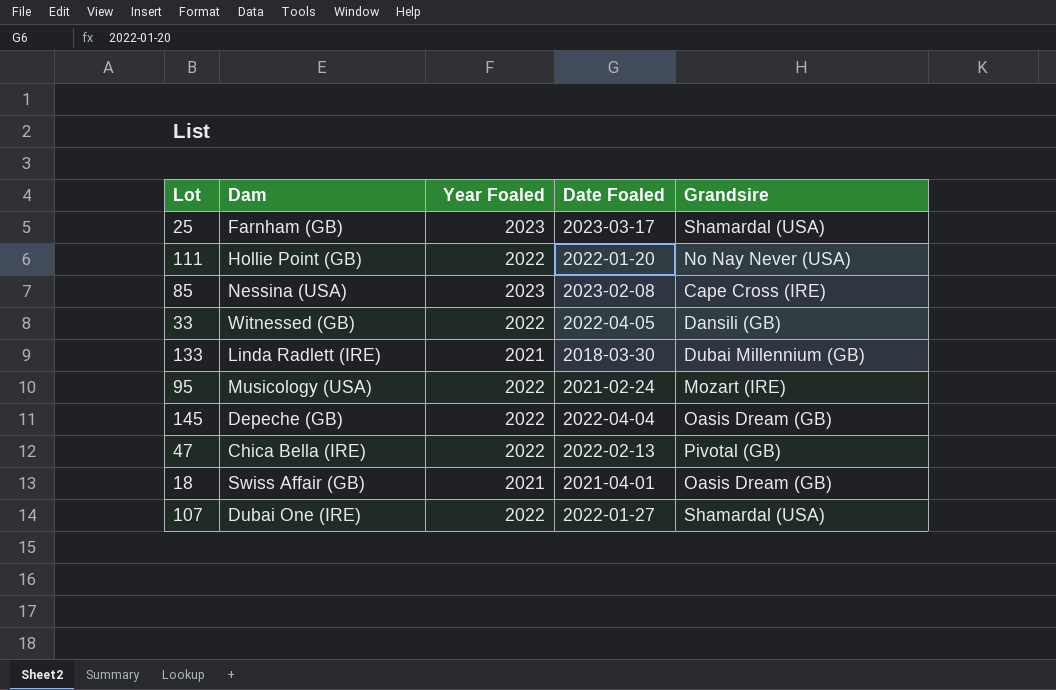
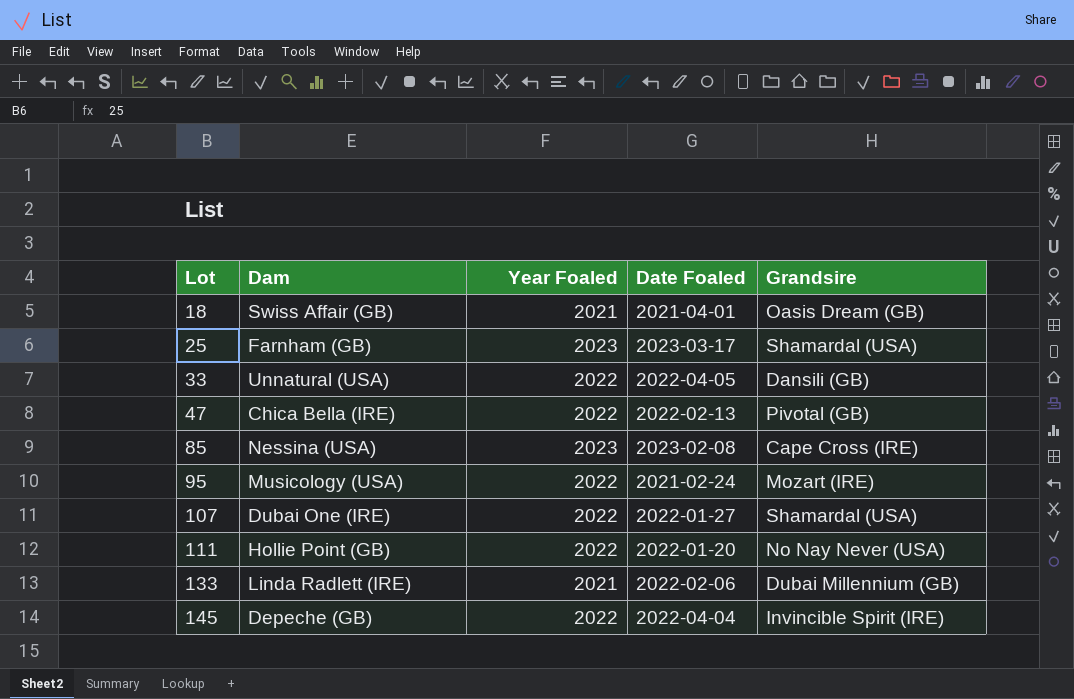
row order: none -> Lot ascending
33 | Dam: Witnessed (GB) -> Unnatural (USA)
133 | Date Foaled: 2018-03-30 -> 2022-02-06
145 | Grandsire: Oasis Dream (GB) -> Invincible Spirit (IRE)

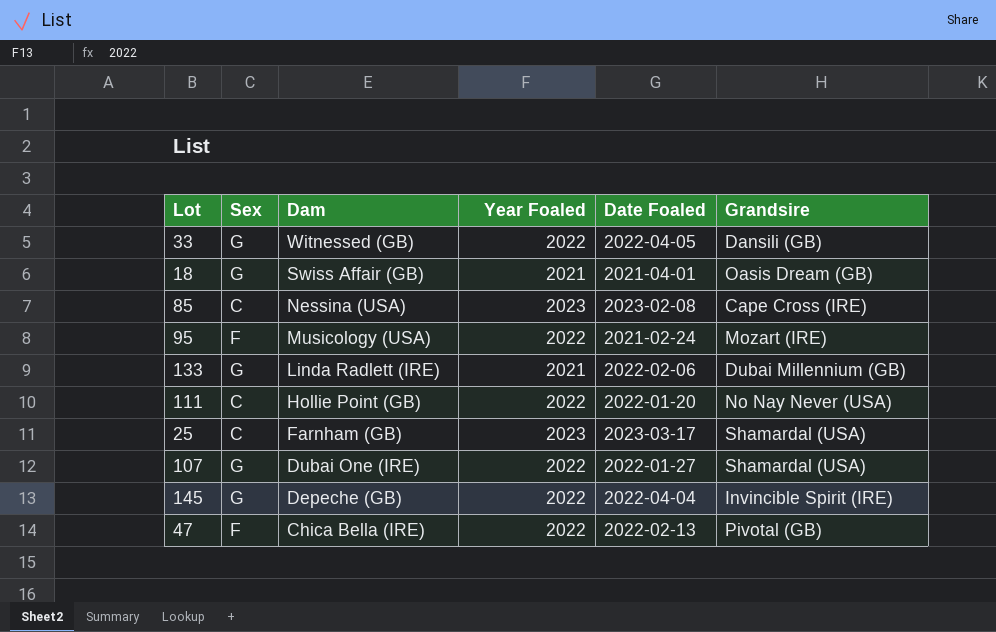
row order: Lot ascending -> Dam descending
column Sex | position: none -> 2
33 | Dam: Unnatural (USA) -> Witnessed (GB)

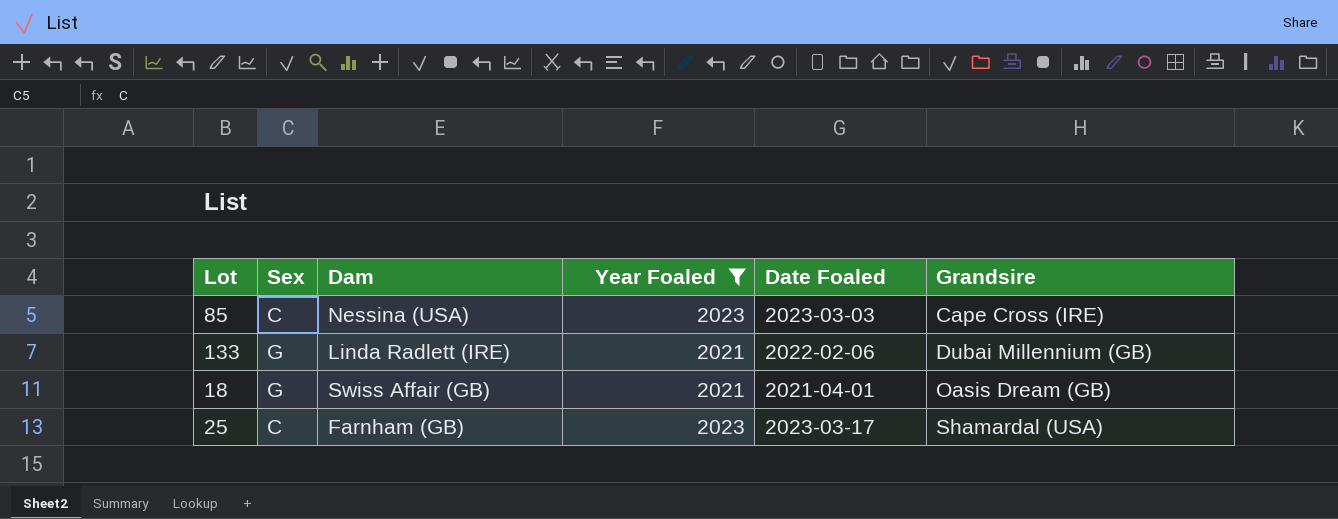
filter: none -> Year Foaled != 2022
row order: Dam descending -> Grandsire ascending
85 | Date Foaled: 2023-02-08 -> 2023-03-03

